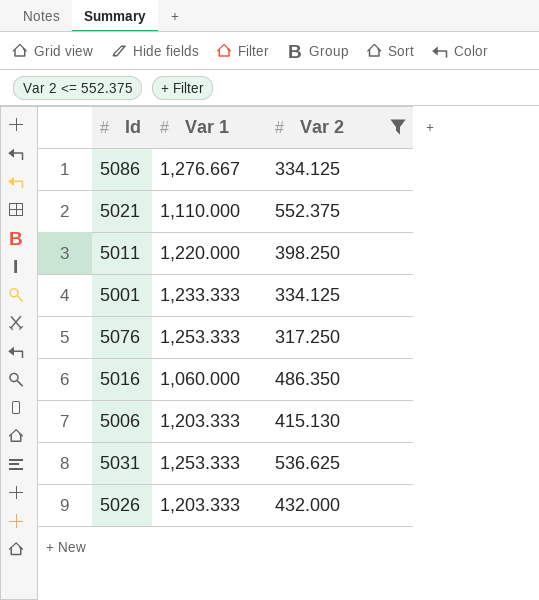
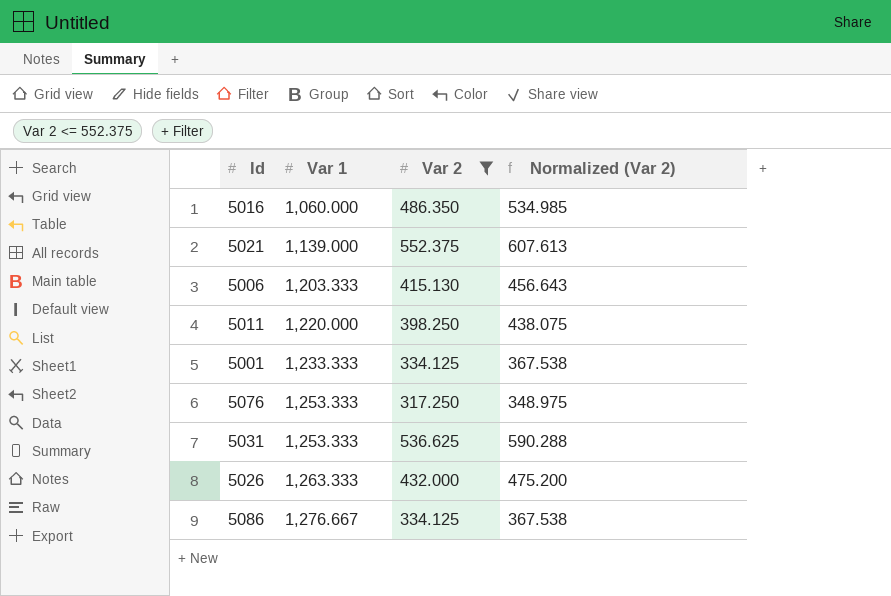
row order: none -> Var 1 ascending
column Normalized (Var 2) | formula: none -> [Var 2] * 1.1
5021 | Var 1: 1,110.000 -> 1,139.000
5026 | Var 1: 1,203.333 -> 1,263.333

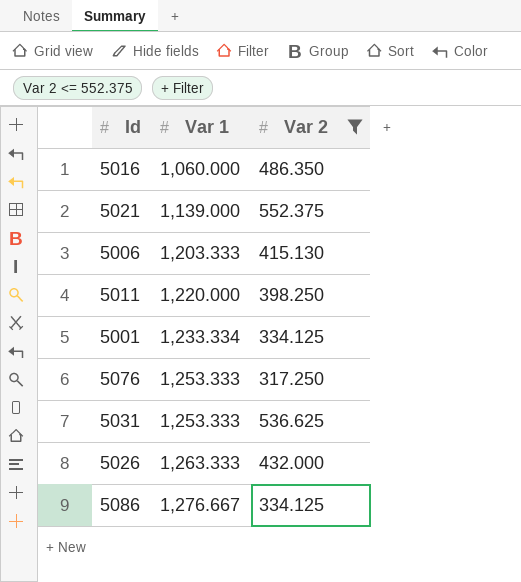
column Normalized (Var 2) | formula: [Var 2] * 1.1 -> none
5001 | Var 1: 1,233.333 -> 1,233.334

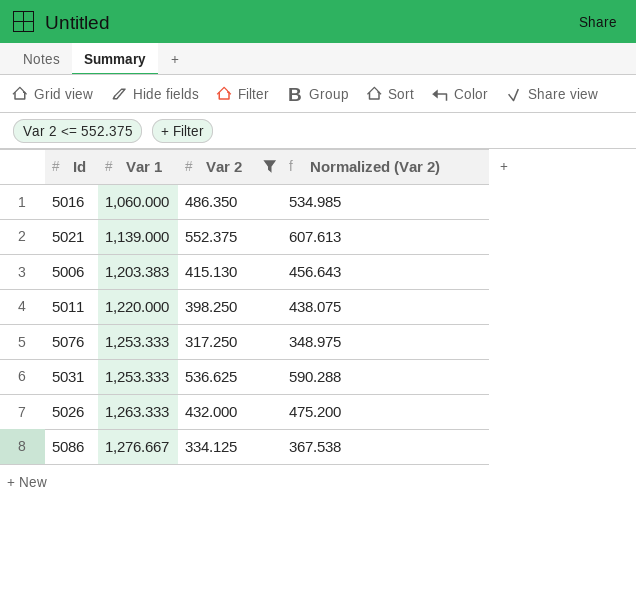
column Normalized (Var 2) | formula: none -> [Var 2] * 1.1
row 5001: 1,233.334 | 334.125 -> none
5006 | Var 1: 1,203.333 -> 1,203.383

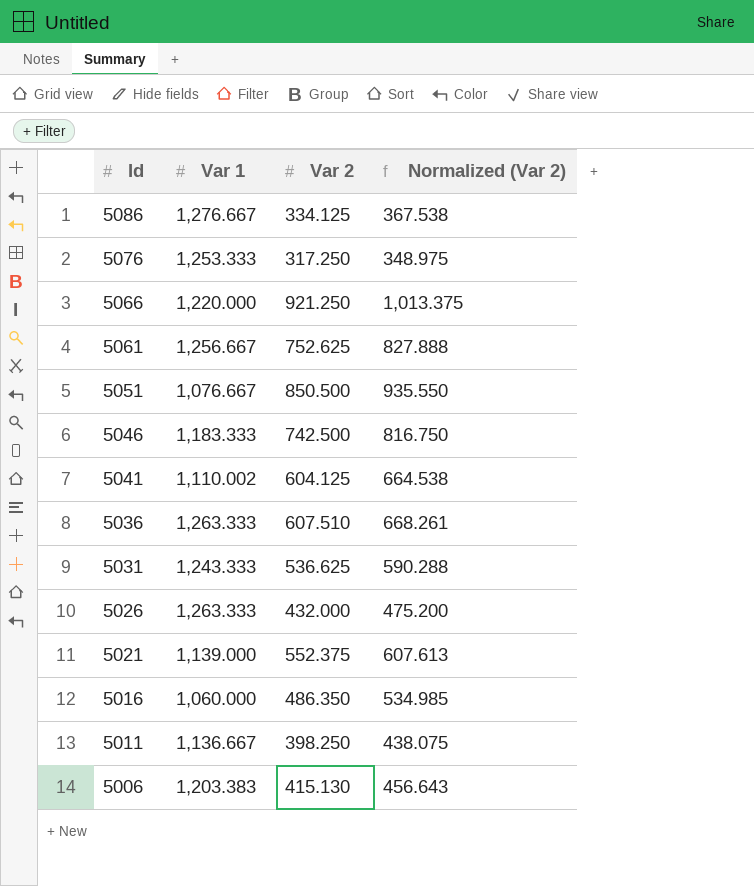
filter: Var 2 <= 552.375 -> none
row order: Var 1 ascending -> Id descending
5031 | Var 1: 1,253.333 -> 1,243.333
5011 | Var 1: 1,220.000 -> 1,136.667

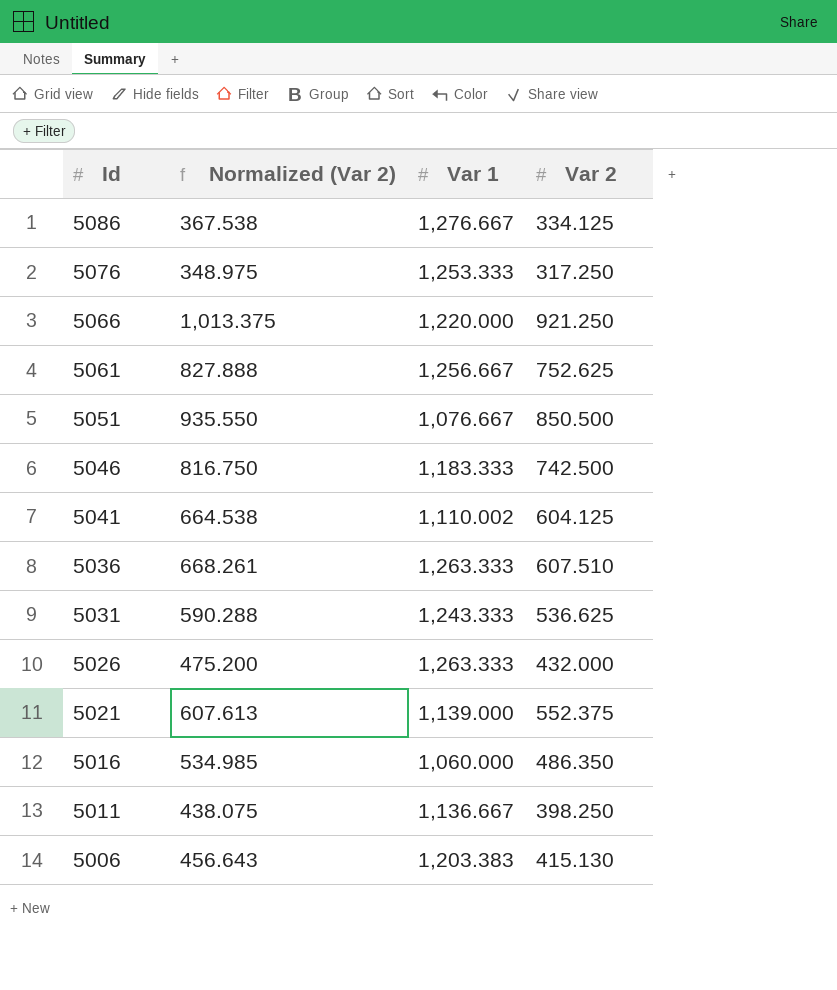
column Normalized (Var 2) | position: 4 -> 2

